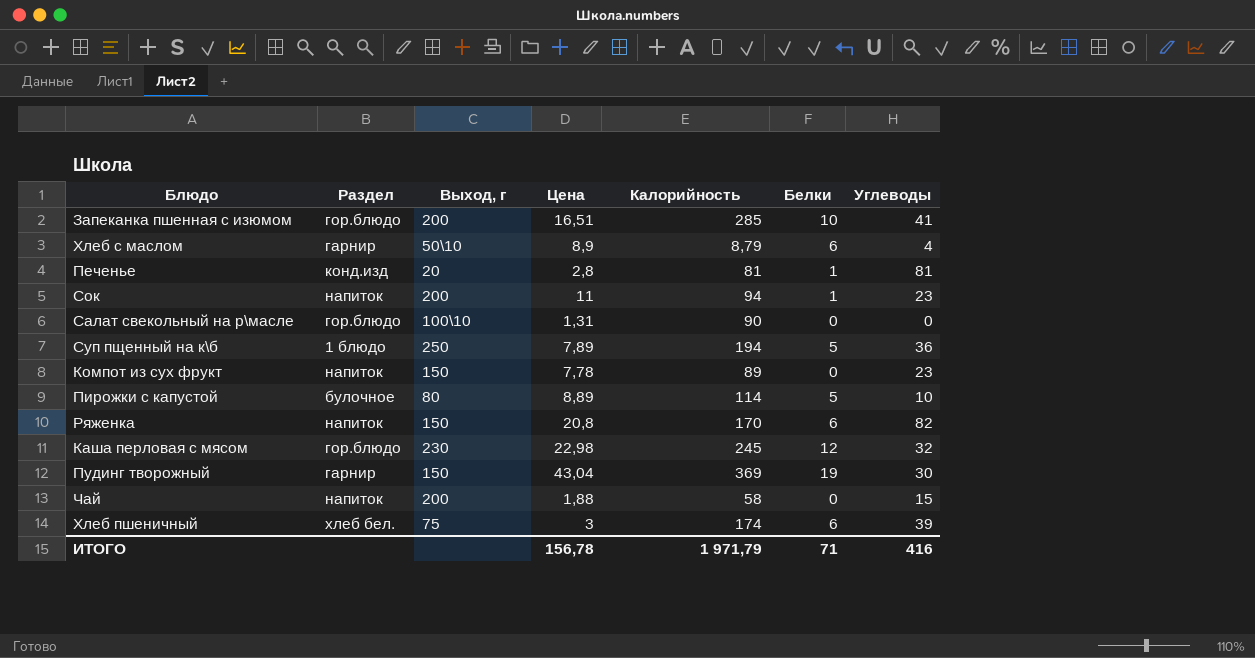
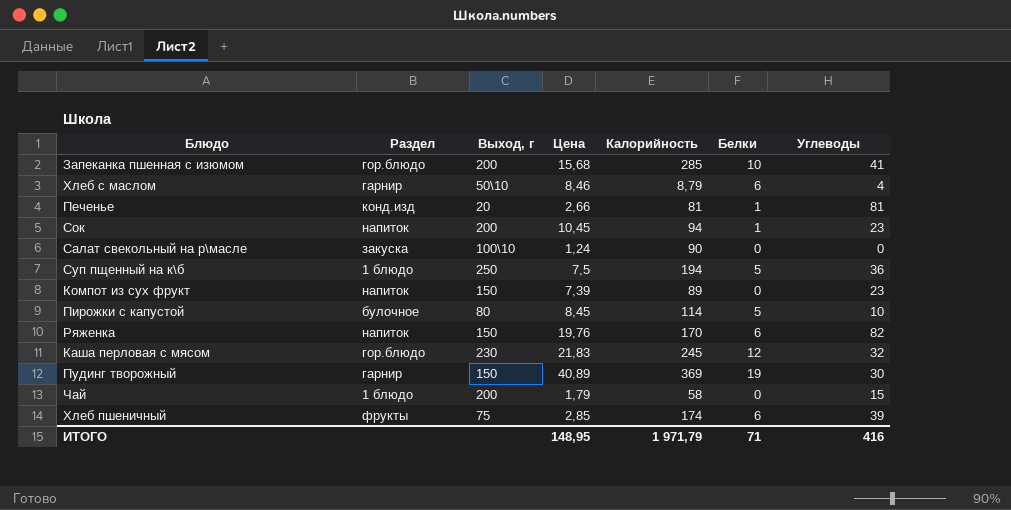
Запеканка пшенная с изюмом | Цена: 16,51 -> 15,68
Хлеб с маслом | Цена: 8,9 -> 8,46
Печенье | Цена: 2,8 -> 2,66
Сок | Цена: 11 -> 10,45
Салат свекольный на р\масле | Раздел: гор.блюдо -> закуска
Салат свекольный на р\масле | Цена: 1,31 -> 1,24
Суп пщенный на к\б | Цена: 7,89 -> 7,5
Компот из сух фрукт | Цена: 7,78 -> 7,39
Пирожки с капустой | Цена: 8,89 -> 8,45
Ряженка | Цена: 20,8 -> 19,76
Каша перловая с мясом | Цена: 22,98 -> 21,83
Пудинг творожный | Цена: 43,04 -> 40,89
Чай | Раздел: напиток -> 1 блюдо
Чай | Цена: 1,88 -> 1,79
Хлеб пшеничный | Раздел: хлеб бел. -> фрукты
Хлеб пшеничный | Цена: 3 -> 2,85
ИТОГО | Цена: 156,78 -> 148,95

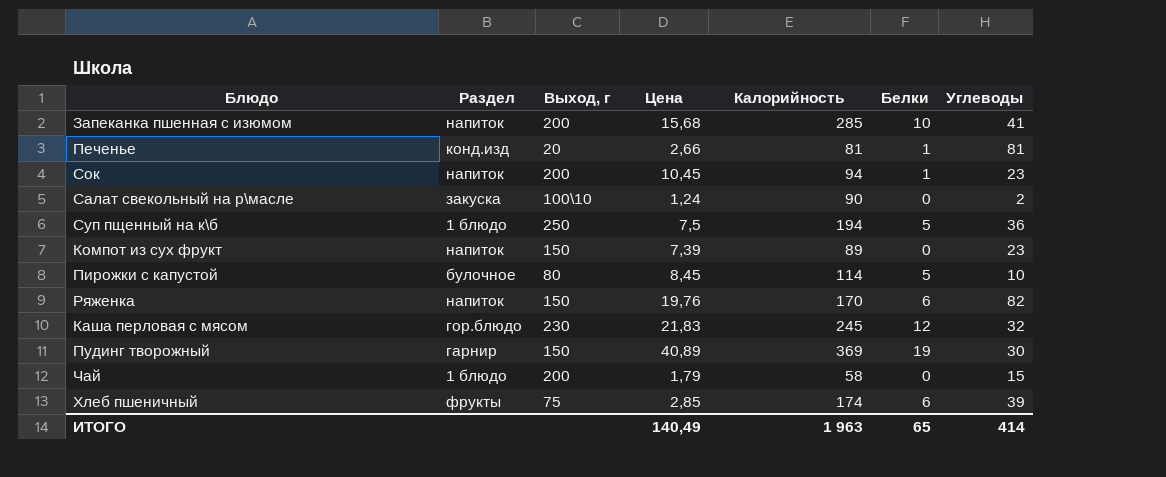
row Хлеб с маслом: гарнир | 50\10 | 8,46 | 8,79 | 6 | 4 -> none
Запеканка пшенная с изюмом | Раздел: гор.блюдо -> напиток
Салат свекольный на р\масле | Углеводы: 0 -> 2
ИТОГО | Цена: 148,95 -> 140,49
ИТОГО | Калорийность: 1 971,79 -> 1 963
ИТОГО | Белки: 71 -> 65
ИТОГО | Углеводы: 416 -> 414

